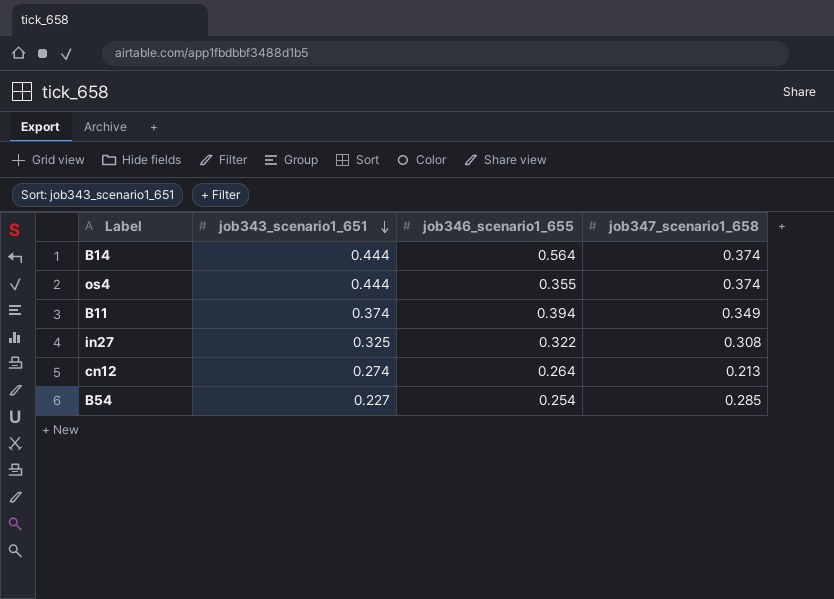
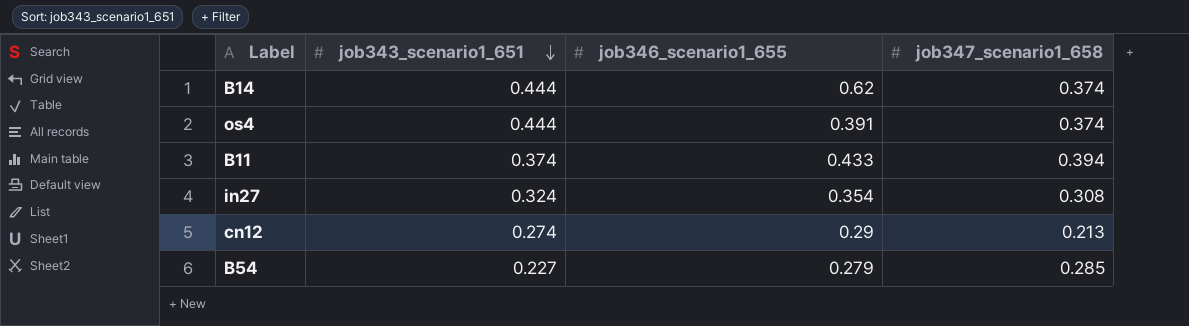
B14 | job346_scenario1_655: 0.564 -> 0.62
os4 | job346_scenario1_655: 0.355 -> 0.391
B11 | job346_scenario1_655: 0.394 -> 0.433
B11 | job347_scenario1_658: 0.349 -> 0.394
in27 | job343_scenario1_651: 0.325 -> 0.324
in27 | job346_scenario1_655: 0.322 -> 0.354
cn12 | job346_scenario1_655: 0.264 -> 0.29
B54 | job346_scenario1_655: 0.254 -> 0.279

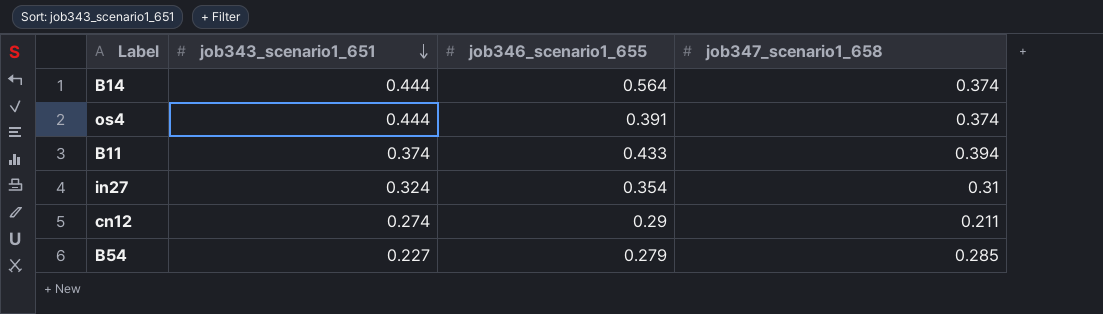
B14 | job346_scenario1_655: 0.62 -> 0.564
in27 | job347_scenario1_658: 0.308 -> 0.31
cn12 | job347_scenario1_658: 0.213 -> 0.211

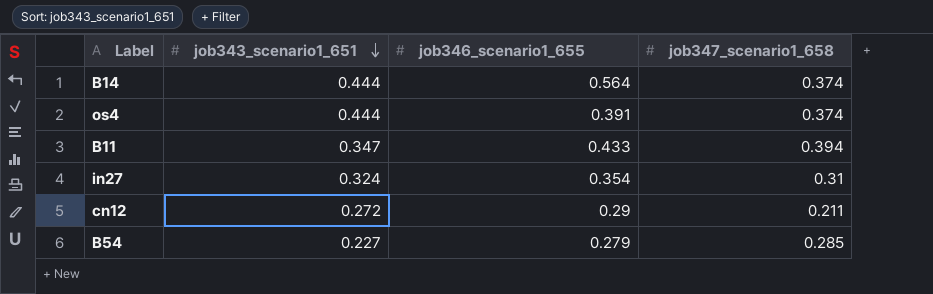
B11 | job343_scenario1_651: 0.374 -> 0.347
cn12 | job343_scenario1_651: 0.274 -> 0.272

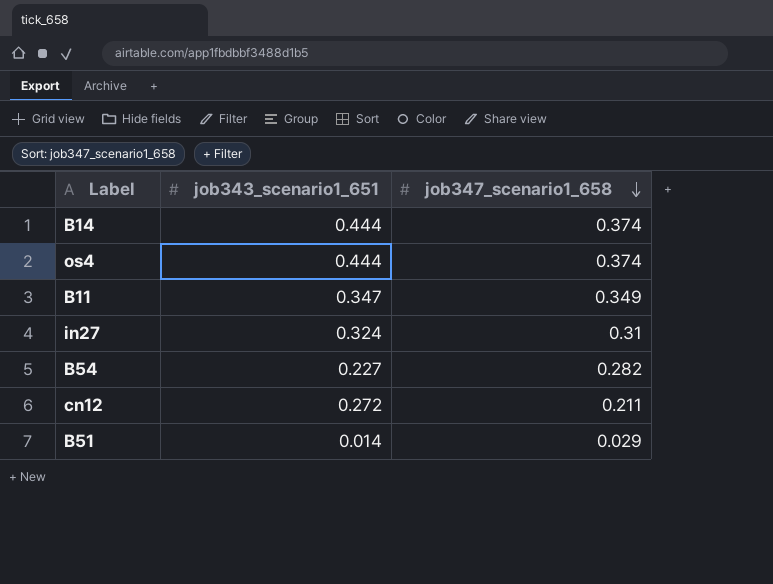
row order: job343_scenario1_651 descending -> job347_scenario1_658 descending
column job346_scenario1_655 | position: 3 -> none
B11 | job347_scenario1_658: 0.394 -> 0.349
B54 | job347_scenario1_658: 0.285 -> 0.282
row B51: none -> 0.014 | 0.029

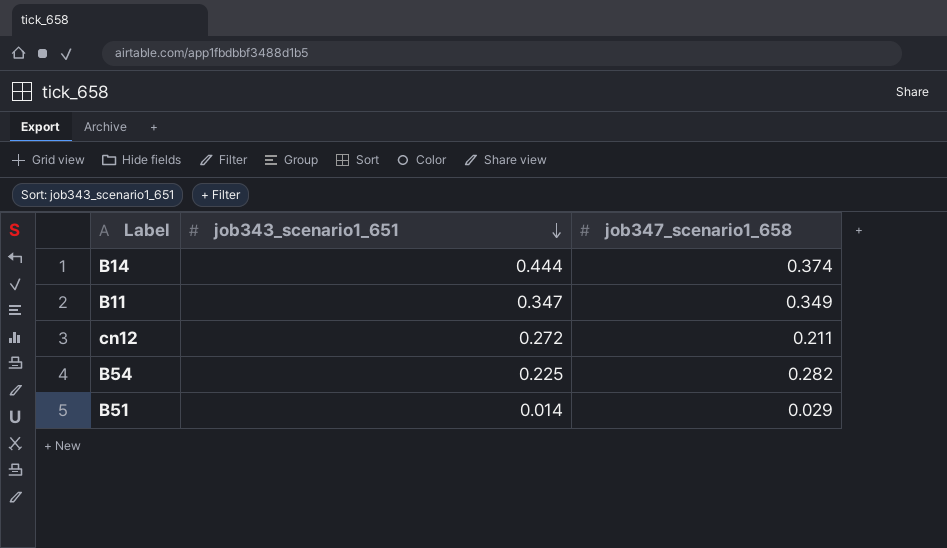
row order: job347_scenario1_658 descending -> job343_scenario1_651 descending
row os4: 0.444 | 0.374 -> none
row in27: 0.324 | 0.31 -> none
B54 | job343_scenario1_651: 0.227 -> 0.225

